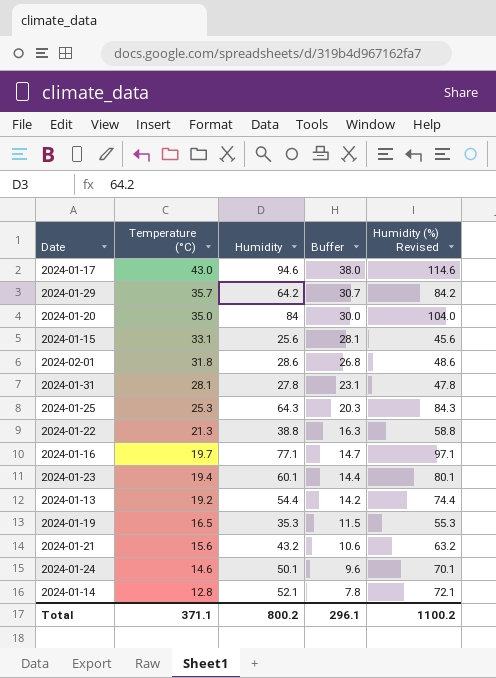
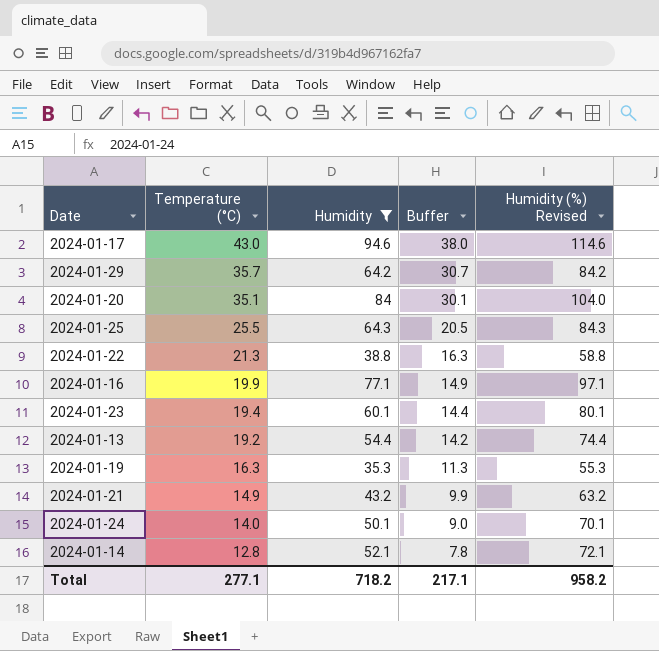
filter: none -> Humidity >= 35.3
2024-01-20 | Temperature (°C): 35.0 -> 35.1
2024-01-20 | Buffer: 30.0 -> 30.1
2024-01-25 | Temperature (°C): 25.3 -> 25.5
2024-01-25 | Buffer: 20.3 -> 20.5
2024-01-16 | Temperature (°C): 19.7 -> 19.9
2024-01-16 | Buffer: 14.7 -> 14.9
2024-01-19 | Temperature (°C): 16.5 -> 16.3
2024-01-19 | Buffer: 11.5 -> 11.3
2024-01-21 | Temperature (°C): 15.6 -> 14.9
2024-01-21 | Buffer: 10.6 -> 9.9
2024-01-24 | Temperature (°C): 14.6 -> 14.0
2024-01-24 | Buffer: 9.6 -> 9.0
Total | Temperature (°C): 371.1 -> 277.1
Total | Humidity: 800.2 -> 718.2
Total | Buffer: 296.1 -> 217.1
Total | Humidity (%) Revised: 1100.2 -> 958.2

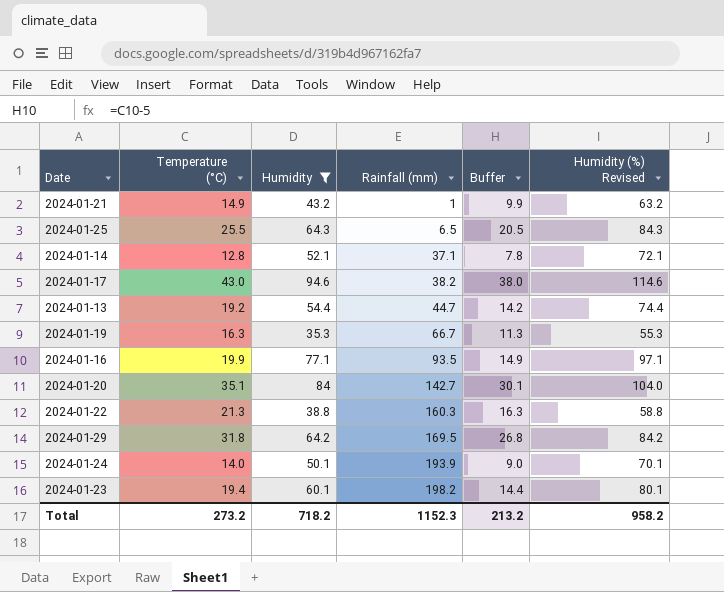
row order: Temperature (°C) descending -> Rainfall (mm) ascending
column Rainfall (mm) | position: none -> 4
2024-01-29 | Temperature (°C): 35.7 -> 31.8
2024-01-29 | Buffer: 30.7 -> 26.8
Total | Temperature (°C): 277.1 -> 273.2
Total | Buffer: 217.1 -> 213.2

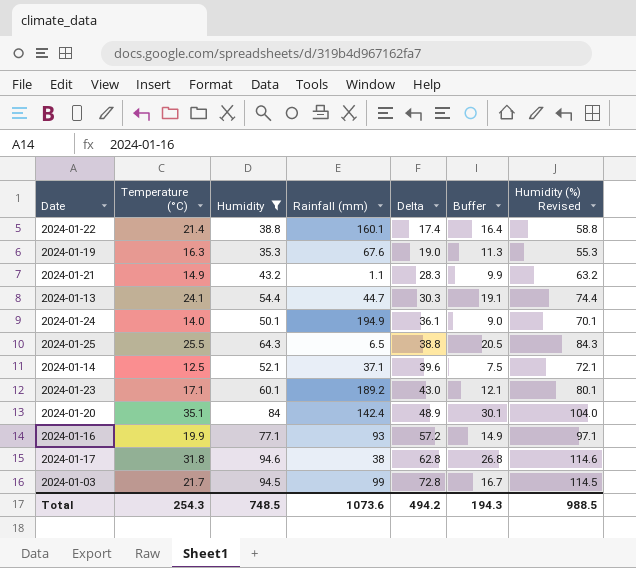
row order: Rainfall (mm) ascending -> Delta ascending
column Delta | formula: none -> [Humidity] - [Temperature (°C)]
row 2024-01-29: 31.8 | 64.2 | 169.5 | 26.8 | 84.2 -> none
2024-01-22 | Temperature (°C): 21.3 -> 21.4
2024-01-22 | Rainfall (mm): 160.3 -> 160.1
2024-01-22 | Buffer: 16.3 -> 16.4
2024-01-19 | Rainfall (mm): 66.7 -> 67.6
2024-01-21 | Rainfall (mm): 1 -> 1.1
2024-01-13 | Temperature (°C): 19.2 -> 24.1
2024-01-13 | Buffer: 14.2 -> 19.1
2024-01-24 | Rainfall (mm): 193.9 -> 194.9
2024-01-14 | Temperature (°C): 12.8 -> 12.5
2024-01-14 | Buffer: 7.8 -> 7.5
2024-01-23 | Temperature (°C): 19.4 -> 17.1
2024-01-23 | Rainfall (mm): 198.2 -> 189.2
2024-01-23 | Buffer: 14.4 -> 12.1
2024-01-20 | Rainfall (mm): 142.7 -> 142.4
2024-01-16 | Rainfall (mm): 93.5 -> 93
2024-01-17 | Temperature (°C): 43.0 -> 31.8
2024-01-17 | Rainfall (mm): 38.2 -> 38
2024-01-17 | Buffer: 38.0 -> 26.8
row 2024-01-03: none -> 21.7 | 94.5 | 99 | 72.8 | 16.7 | 114.5
Total | Temperature (°C): 273.2 -> 254.3
Total | Humidity: 718.2 -> 748.5
Total | Rainfall (mm): 1152.3 -> 1073.6
Total | Buffer: 213.2 -> 194.3
Total | Humidity (%) Revised: 958.2 -> 988.5

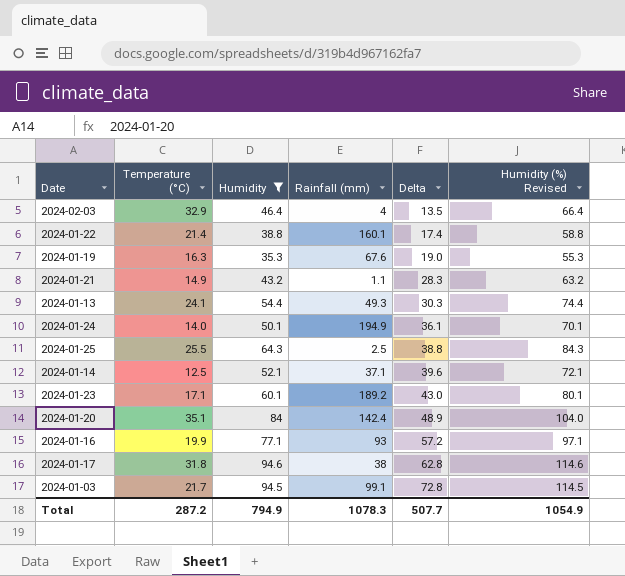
column Buffer | formula: [Temperature (°C)] - 5 -> none
row 2024-02-03: none -> 32.9 | 46.4 | 4 | 13.5 | 66.4
2024-01-13 | Rainfall (mm): 44.7 -> 49.3
2024-01-25 | Rainfall (mm): 6.5 -> 2.5
2024-01-03 | Rainfall (mm): 99 -> 99.1
Total | Temperature (°C): 254.3 -> 287.2
Total | Humidity: 748.5 -> 794.9
Total | Rainfall (mm): 1073.6 -> 1078.3
Total | Delta: 494.2 -> 507.7
Total | Humidity (%) Revised: 988.5 -> 1054.9

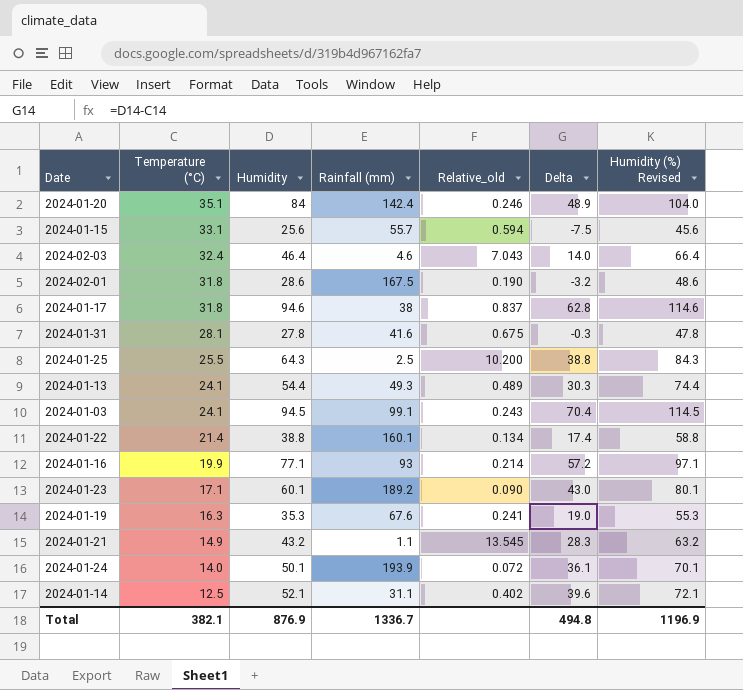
filter: Humidity >= 35.3 -> none
row order: Delta ascending -> Temperature (°C) descending
column Relative_old | formula: none -> [Temperature (°C)] / [Rainfall (mm)]
2024-02-03 | Temperature (°C): 32.9 -> 32.4
2024-02-03 | Rainfall (mm): 4 -> 4.6
2024-02-03 | Delta: 13.5 -> 14.0
2024-01-03 | Temperature (°C): 21.7 -> 24.1
2024-01-03 | Delta: 72.8 -> 70.4
2024-01-24 | Rainfall (mm): 194.9 -> 193.9
2024-01-14 | Rainfall (mm): 37.1 -> 31.1
Total | Temperature (°C): 287.2 -> 382.1
Total | Humidity: 794.9 -> 876.9
Total | Rainfall (mm): 1078.3 -> 1336.7
Total | Delta: 507.7 -> 494.8
Total | Humidity (%) Revised: 1054.9 -> 1196.9

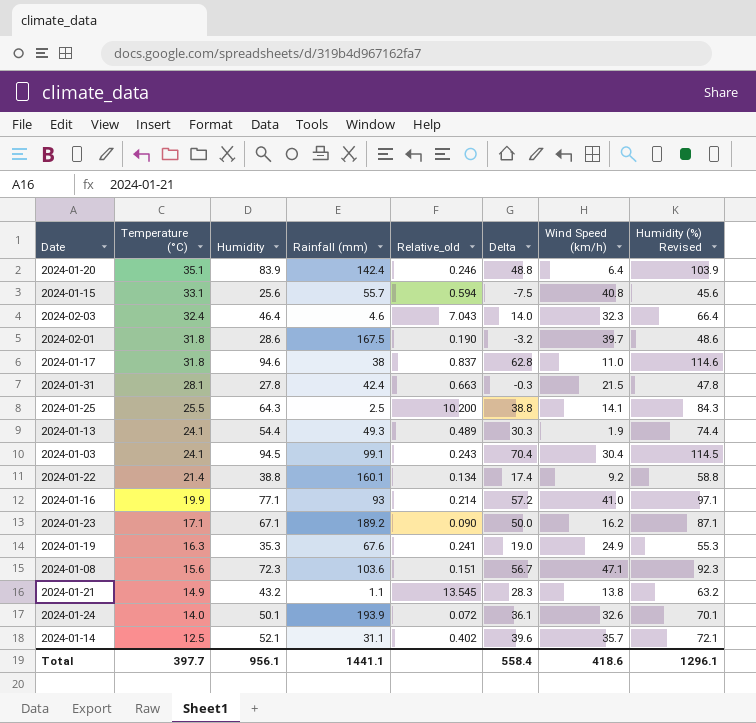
column Wind Speed (km/h) | position: none -> 7
2024-01-20 | Humidity: 84 -> 83.9
2024-01-20 | Delta: 48.9 -> 48.8
2024-01-20 | Humidity (%) Revised: 104.0 -> 103.9
2024-01-31 | Rainfall (mm): 41.6 -> 42.4
2024-01-31 | Relative_old: 0.675 -> 0.663
2024-01-23 | Humidity: 60.1 -> 67.1
2024-01-23 | Delta: 43.0 -> 50.0
2024-01-23 | Humidity (%) Revised: 80.1 -> 87.1
row 2024-01-08: none -> 15.6 | 72.3 | 103.6 | 0.151 | 56.7 | 47.1 | 92.3
Total | Temperature (°C): 382.1 -> 397.7
Total | Humidity: 876.9 -> 956.1
Total | Rainfall (mm): 1336.7 -> 1441.1
Total | Delta: 494.8 -> 558.4
Total | Humidity (%) Revised: 1196.9 -> 1296.1

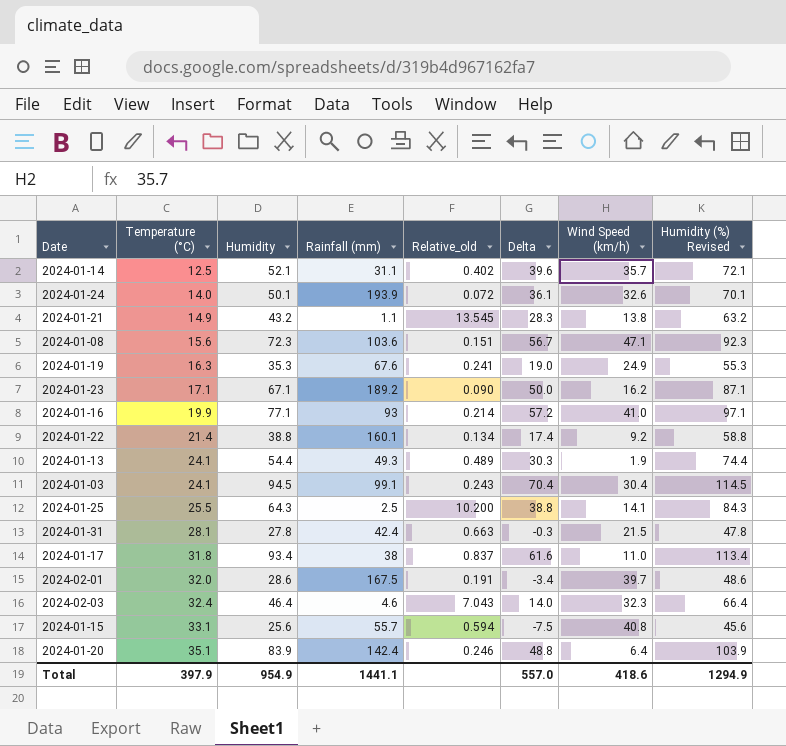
row order: Temperature (°C) descending -> Temperature (°C) ascending
2024-01-17 | Humidity: 94.6 -> 93.4
2024-01-17 | Delta: 62.8 -> 61.6
2024-01-17 | Humidity (%) Revised: 114.6 -> 113.4
2024-02-01 | Temperature (°C): 31.8 -> 32.0
2024-02-01 | Relative_old: 0.190 -> 0.191
2024-02-01 | Delta: -3.2 -> -3.4
Total | Temperature (°C): 397.7 -> 397.9
Total | Humidity: 956.1 -> 954.9
Total | Delta: 558.4 -> 557.0
Total | Humidity (%) Revised: 1296.1 -> 1294.9

